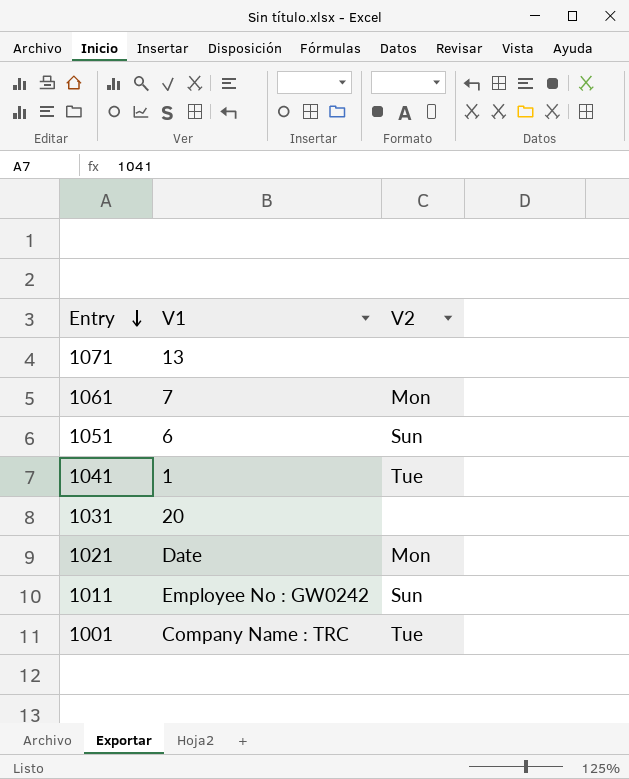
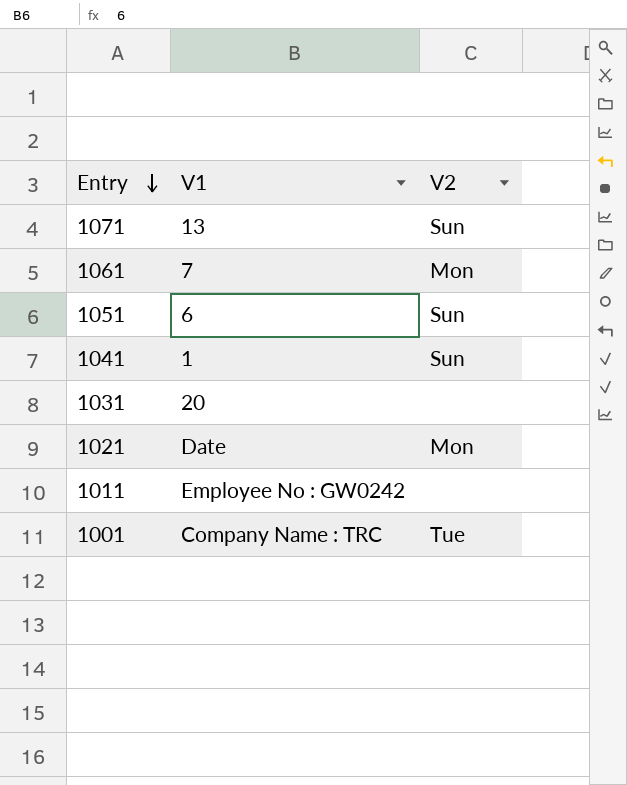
1071 | V2: none -> Sun
1041 | V2: Tue -> Sun
1011 | V2: Sun -> none

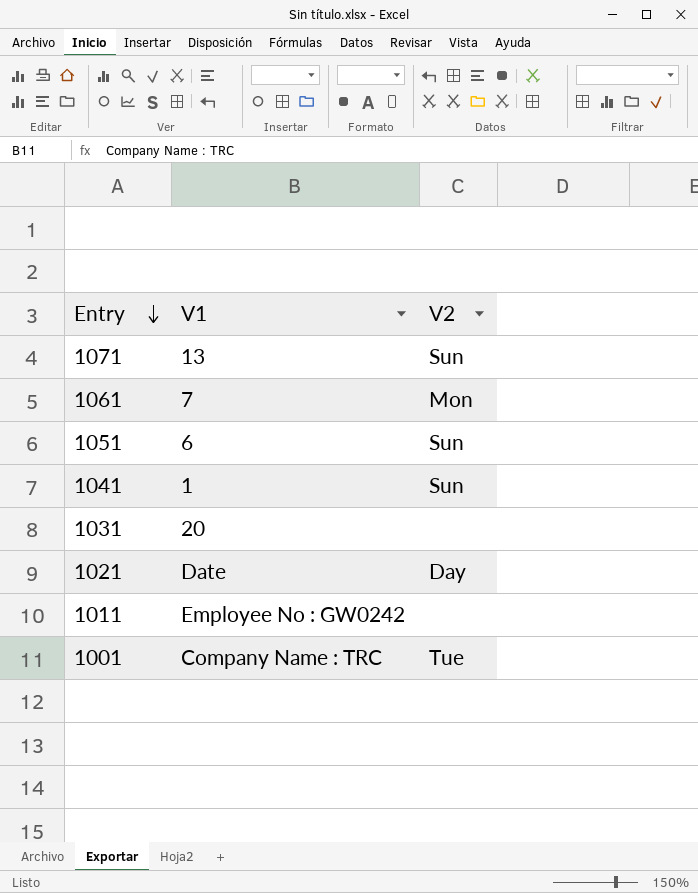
1021 | V2: Mon -> Day

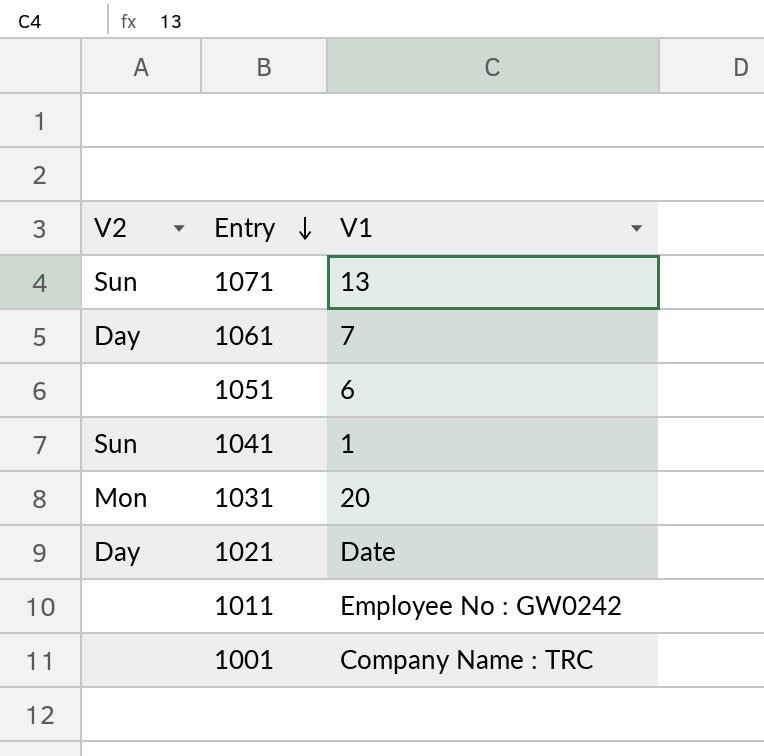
column V2 | position: 3 -> 1
1061 | V2: Mon -> Day
1051 | V2: Sun -> none
1031 | V2: none -> Mon
1001 | V2: Tue -> none

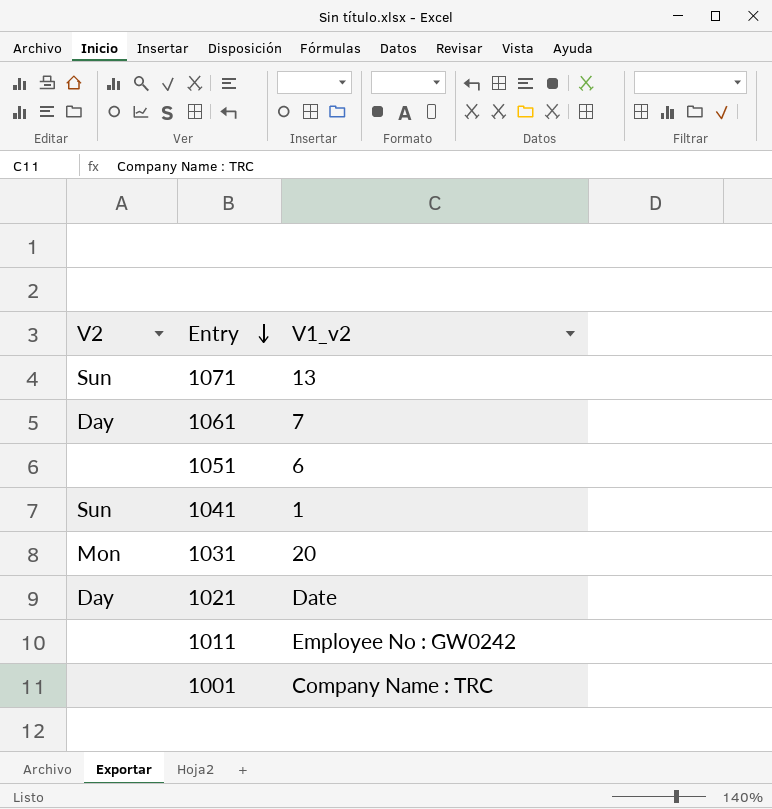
column name: V1 -> V1_v2

